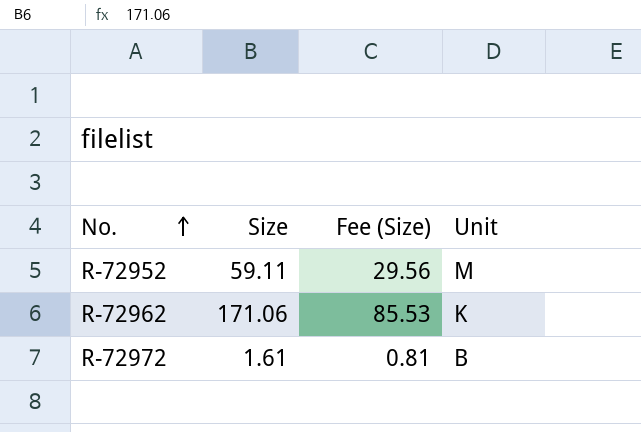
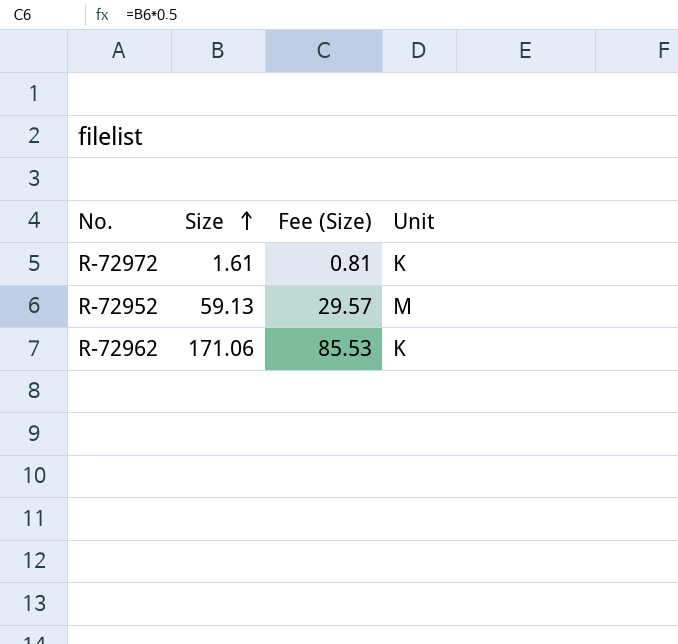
row order: No. ascending -> Size ascending
R-72972 | Unit: B -> K
R-72952 | Size: 59.11 -> 59.13
R-72952 | Fee (Size): 29.56 -> 29.57

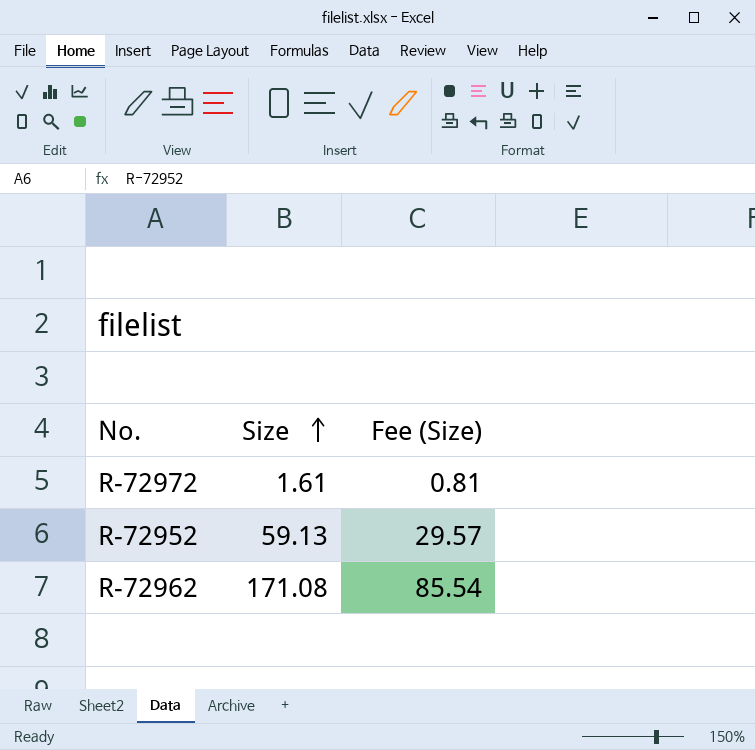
column Unit | position: 4 -> none
R-72962 | Size: 171.06 -> 171.08
R-72962 | Fee (Size): 85.53 -> 85.54

